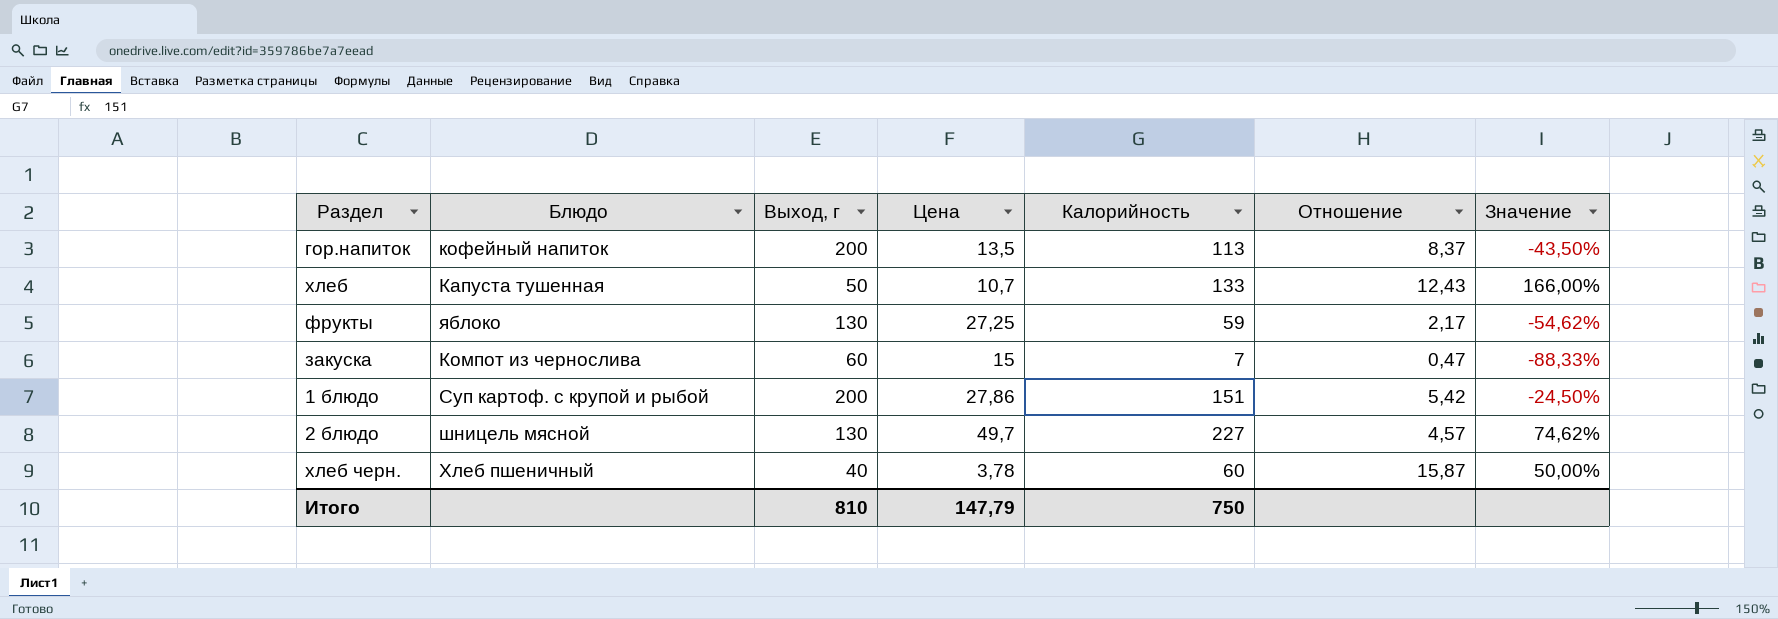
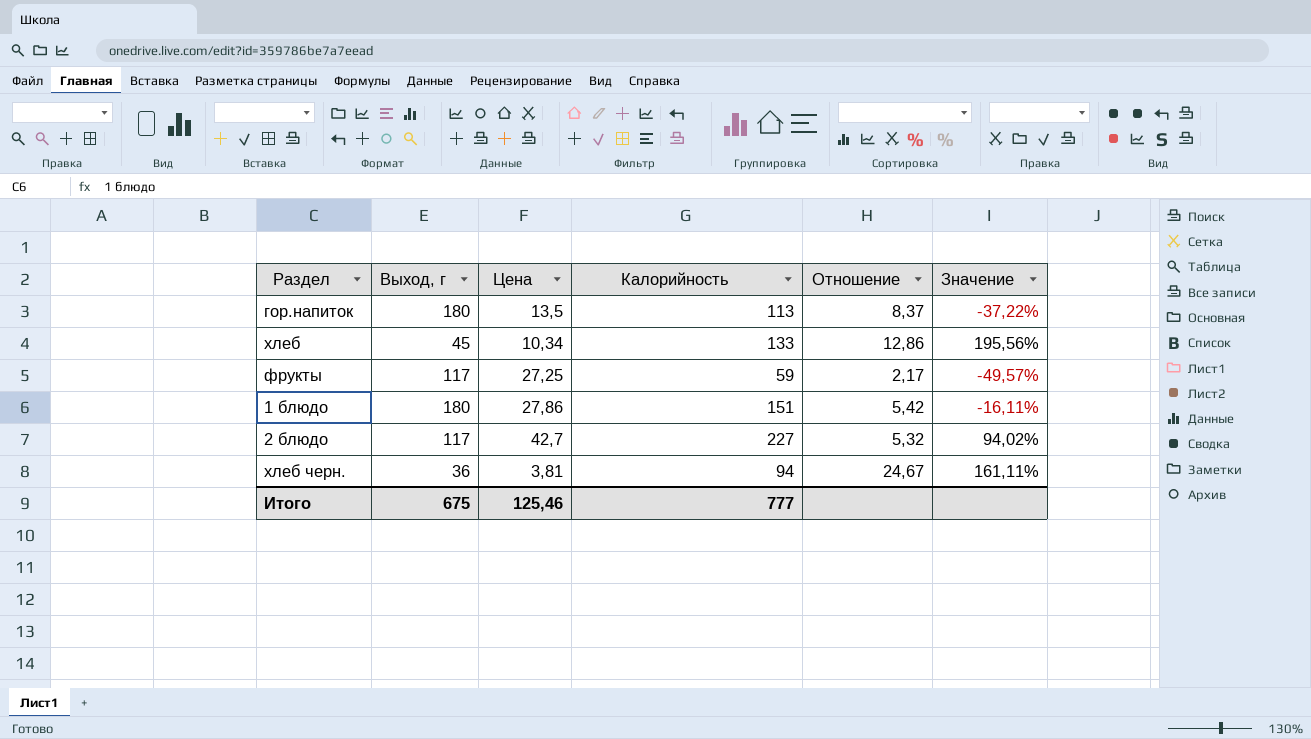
column Блюдо | position: 2 -> none
row закуска: Компот из чернослива | 60 | 15 | 7 | 0,47 | -88,33% -> none
гор.напиток | Выход, г: 200 -> 180
гор.напиток | Значение: -43,50% -> -37,22%
хлеб | Выход, г: 50 -> 45
хлеб | Цена: 10,7 -> 10,34
хлеб | Отношение: 12,43 -> 12,86
хлеб | Значение: 166,00% -> 195,56%
фрукты | Выход, г: 130 -> 117
фрукты | Значение: -54,62% -> -49,57%
1 блюдо | Выход, г: 200 -> 180
1 блюдо | Значение: -24,50% -> -16,11%
2 блюдо | Выход, г: 130 -> 117
2 блюдо | Цена: 49,7 -> 42,7
2 блюдо | Отношение: 4,57 -> 5,32
2 блюдо | Значение: 74,62% -> 94,02%
хлеб черн. | Выход, г: 40 -> 36
хлеб черн. | Цена: 3,78 -> 3,81
хлеб черн. | Калорийность: 60 -> 94
хлеб черн. | Отношение: 15,87 -> 24,67
хлеб черн. | Значение: 50,00% -> 161,11%
Итого | Выход, г: 810 -> 675
Итого | Цена: 147,79 -> 125,46
Итого | Калорийность: 750 -> 777

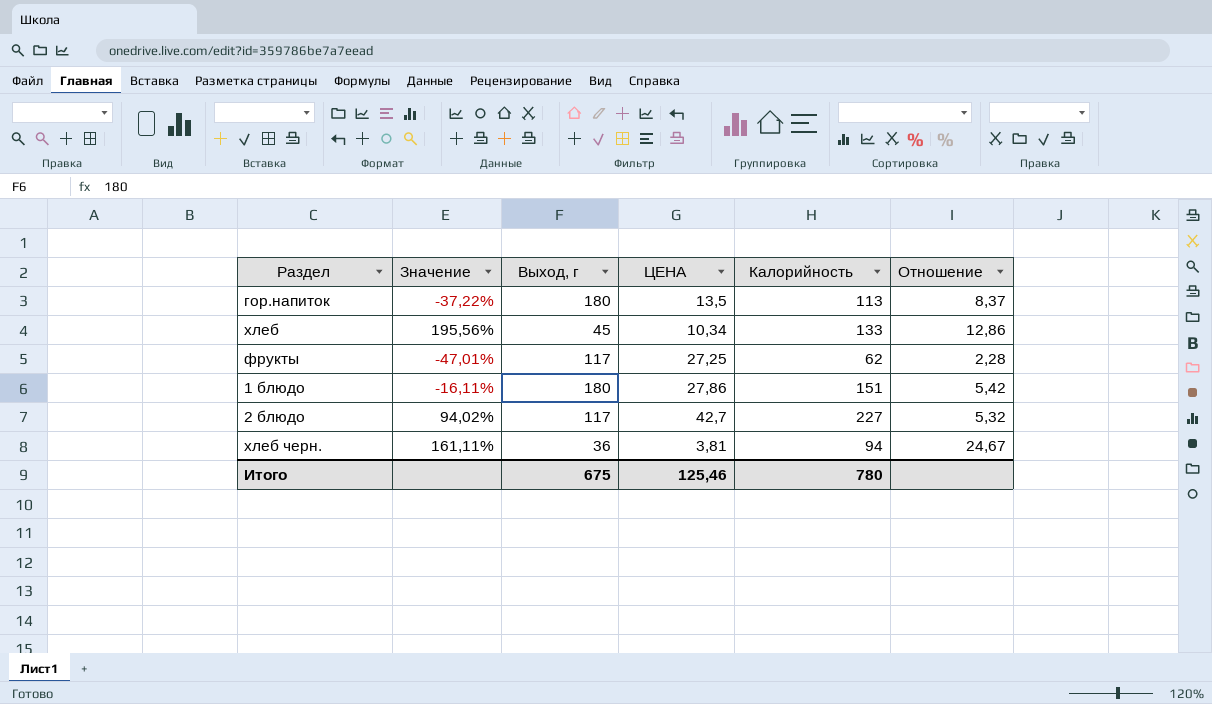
column Значение | position: 6 -> 2
column name: Цена -> ЦЕНА
фрукты | Значение: -49,57% -> -47,01%
фрукты | Калорийность: 59 -> 62
фрукты | Отношение: 2,17 -> 2,28
Итого | Калорийность: 777 -> 780

